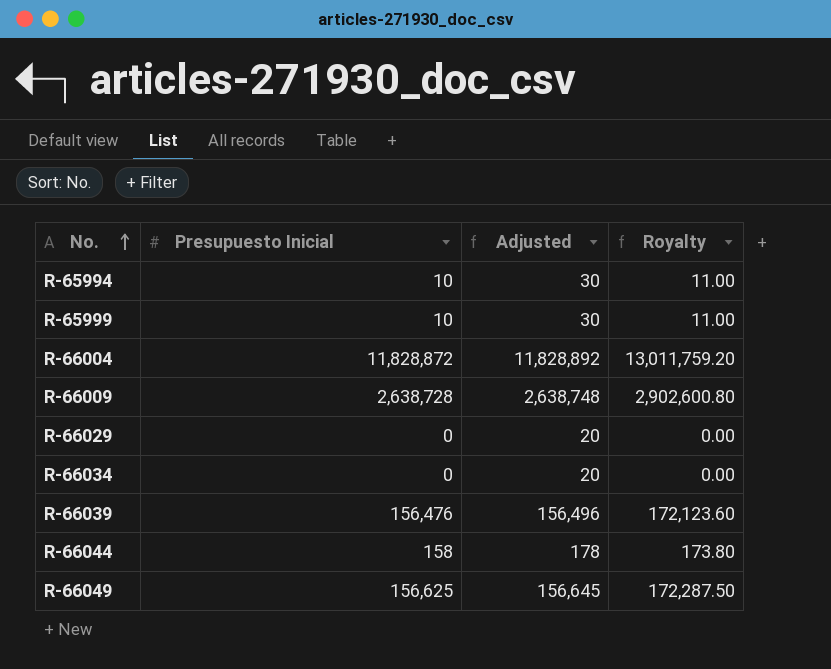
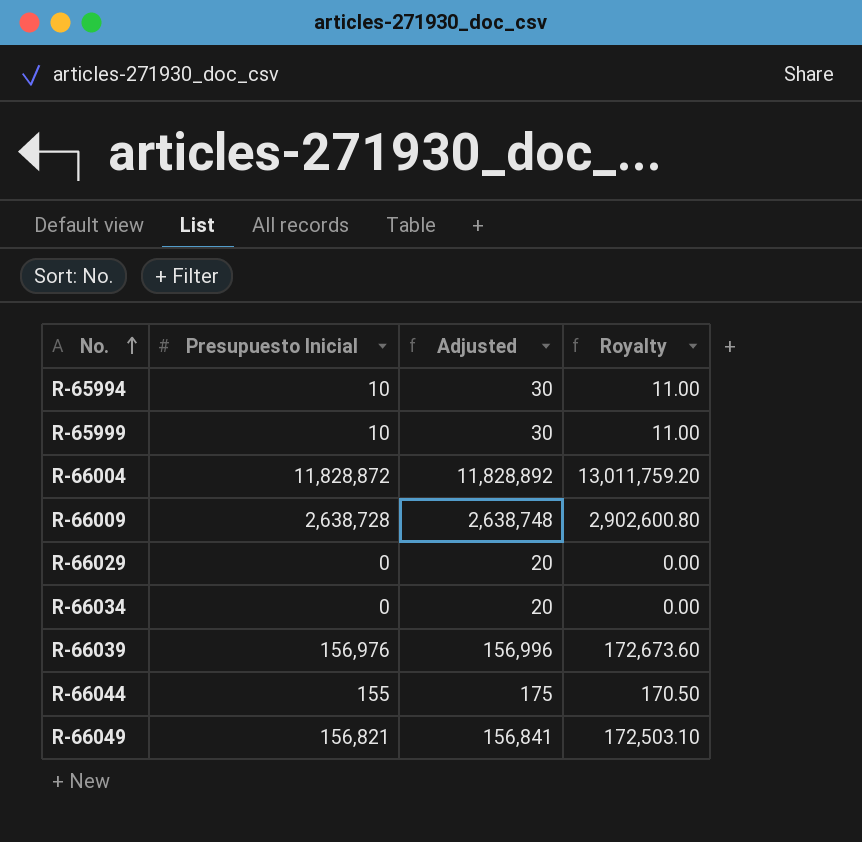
R-66039 | Presupuesto Inicial: 156,476 -> 156,976
R-66039 | Adjusted: 156,496 -> 156,996
R-66039 | Royalty: 172,123.60 -> 172,673.60
R-66044 | Presupuesto Inicial: 158 -> 155
R-66044 | Adjusted: 178 -> 175
R-66044 | Royalty: 173.80 -> 170.50
R-66049 | Presupuesto Inicial: 156,625 -> 156,821
R-66049 | Adjusted: 156,645 -> 156,841
R-66049 | Royalty: 172,287.50 -> 172,503.10

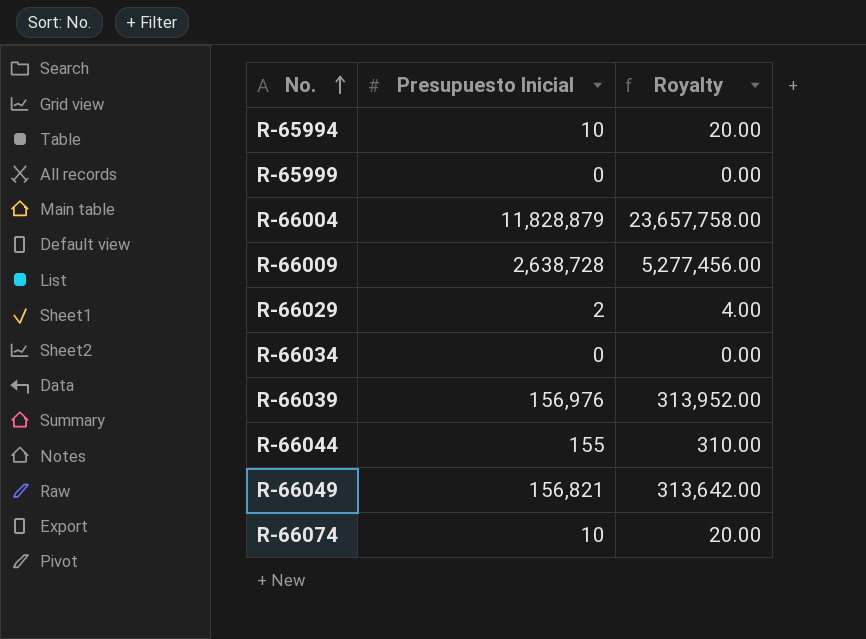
column Adjusted | formula: [Presupuesto Inicial] + 20 -> none
column Royalty | formula: [Presupuesto Inicial] * 1.1 -> [Presupuesto Inicial] * 2
R-65999 | Presupuesto Inicial: 10 -> 0
R-66004 | Presupuesto Inicial: 11,828,872 -> 11,828,879
R-66029 | Presupuesto Inicial: 0 -> 2
row R-66074: none -> 10 | 20.00

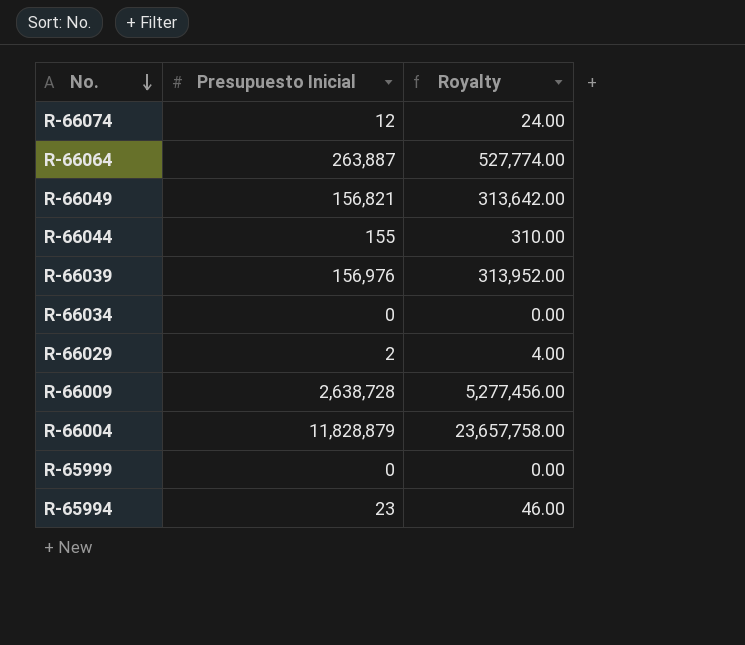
row order: No. ascending -> No. descending
R-66074 | Presupuesto Inicial: 10 -> 12
R-66074 | Royalty: 20.00 -> 24.00
row R-66064: none -> 263,887 | 527,774.00
R-65994 | Presupuesto Inicial: 10 -> 23
R-65994 | Royalty: 20.00 -> 46.00

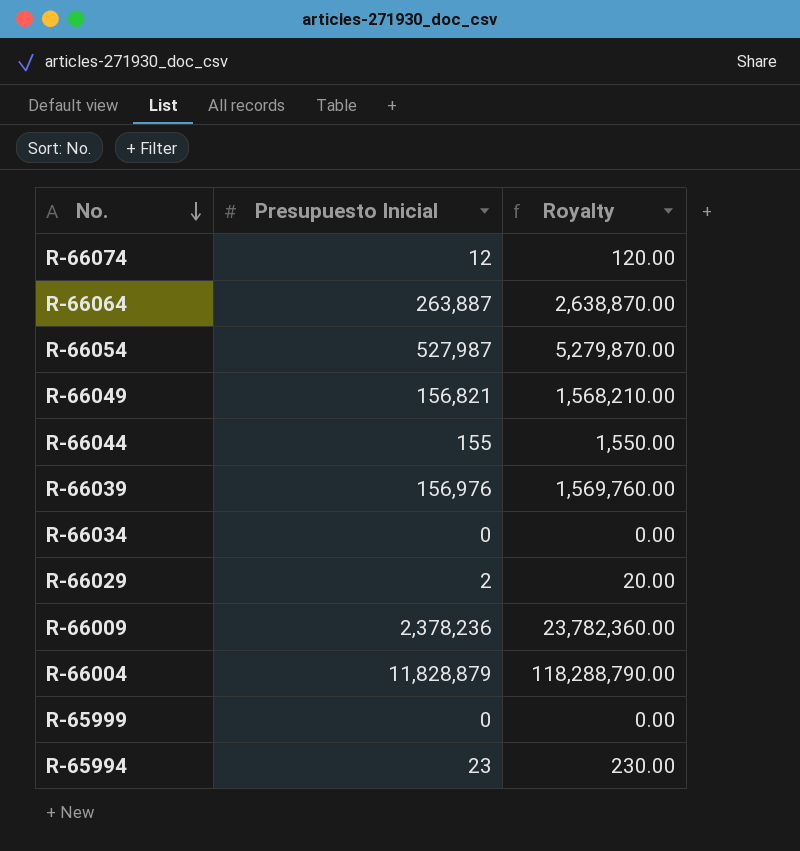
column Royalty | formula: [Presupuesto Inicial] * 2 -> [Presupuesto Inicial] * 10
row R-66054: none -> 527,987 | 5,279,870.00
R-66009 | Presupuesto Inicial: 2,638,728 -> 2,378,236

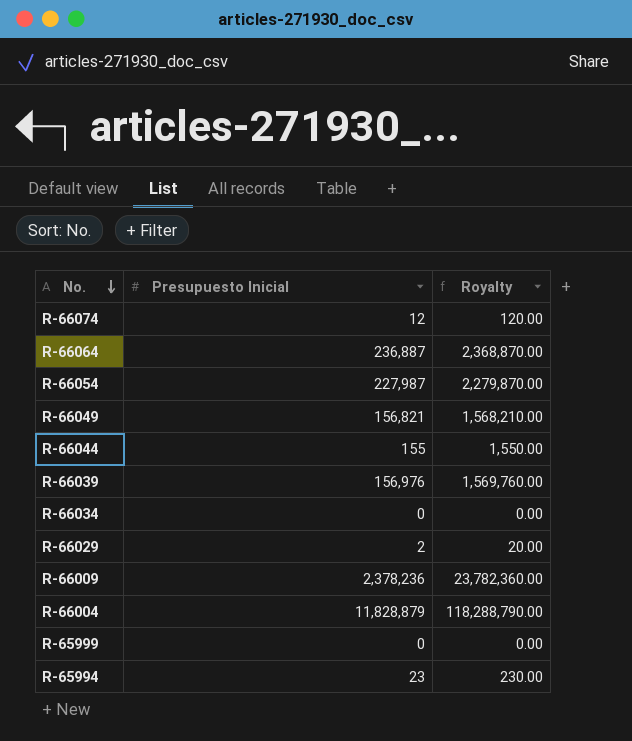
R-66064 | Presupuesto Inicial: 263,887 -> 236,887
R-66064 | Royalty: 2,638,870.00 -> 2,368,870.00
R-66054 | Presupuesto Inicial: 527,987 -> 227,987
R-66054 | Royalty: 5,279,870.00 -> 2,279,870.00

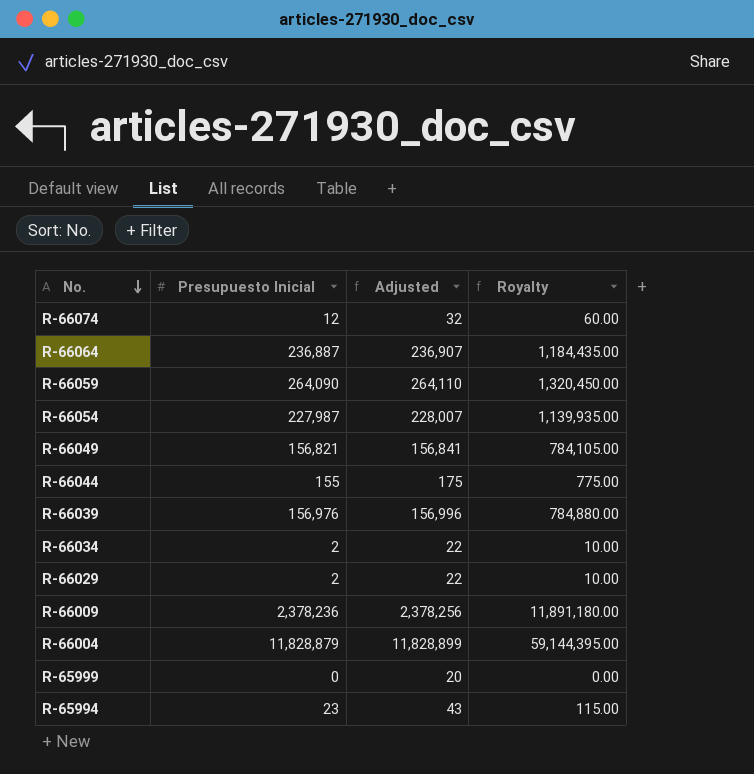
column Adjusted | formula: none -> [Presupuesto Inicial] + 20
column Royalty | formula: [Presupuesto Inicial] * 10 -> [Presupuesto Inicial] * 5
row R-66059: none -> 264,090 | 264,110 | 1,320,450.00
R-66034 | Presupuesto Inicial: 0 -> 2

